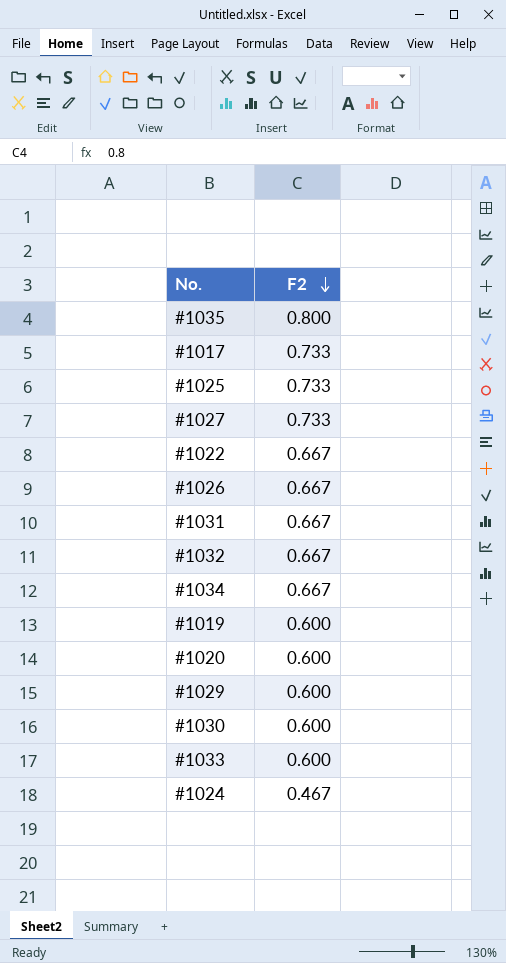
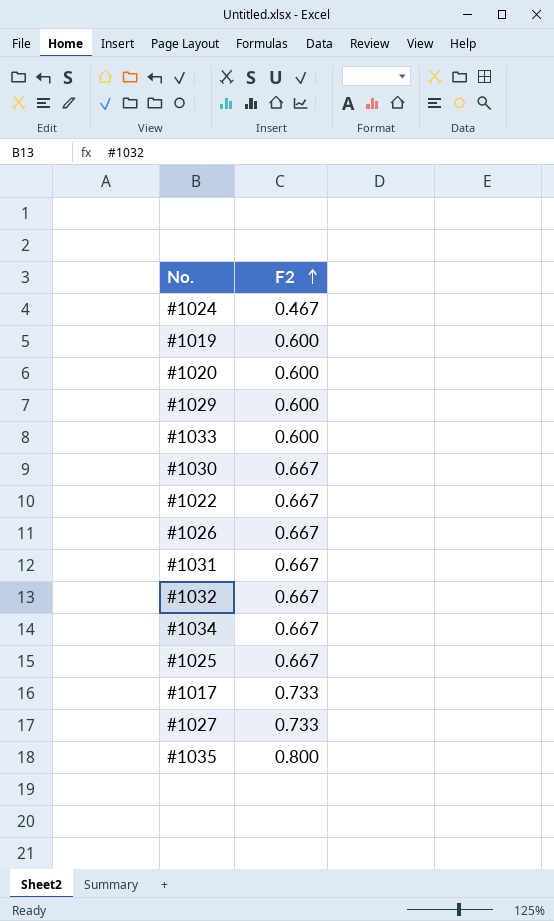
row order: F2 descending -> F2 ascending
#1030 | F2: 0.600 -> 0.667
#1025 | F2: 0.733 -> 0.667

